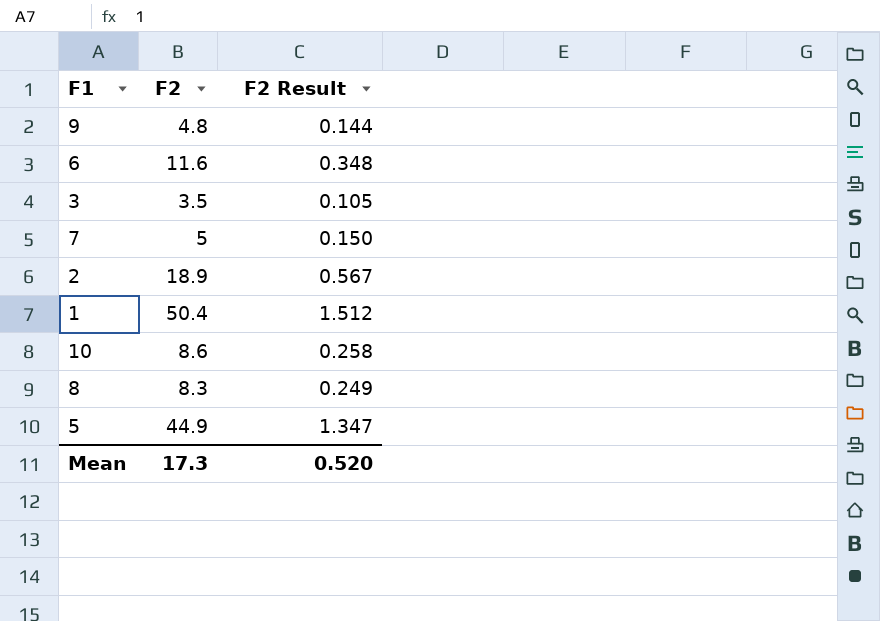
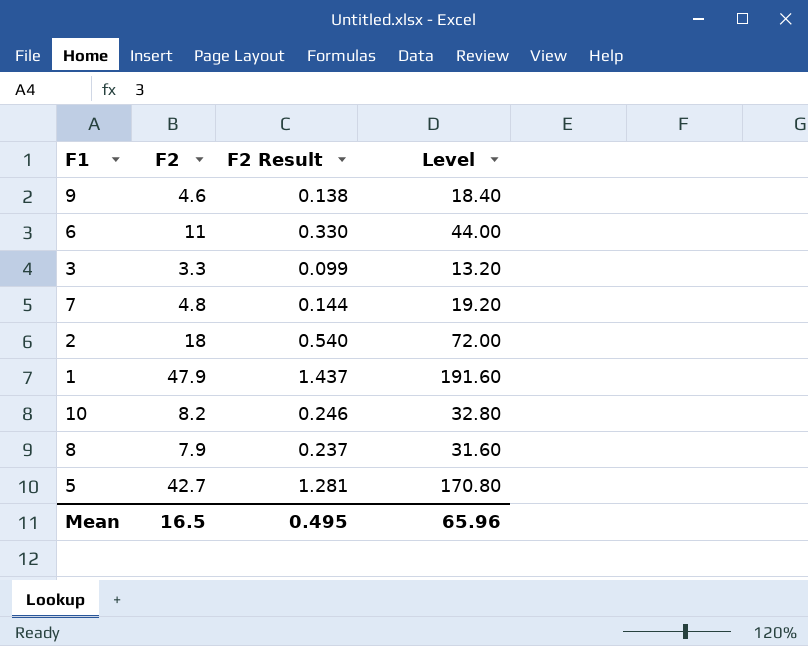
column Level | formula: none -> [F2] * 4
9 | F2: 4.8 -> 4.6
9 | F2 Result: 0.144 -> 0.138
6 | F2: 11.6 -> 11
6 | F2 Result: 0.348 -> 0.330
3 | F2: 3.5 -> 3.3
3 | F2 Result: 0.105 -> 0.099
7 | F2: 5 -> 4.8
7 | F2 Result: 0.150 -> 0.144
2 | F2: 18.9 -> 18
2 | F2 Result: 0.567 -> 0.540
1 | F2: 50.4 -> 47.9
1 | F2 Result: 1.512 -> 1.437
10 | F2: 8.6 -> 8.2
10 | F2 Result: 0.258 -> 0.246
8 | F2: 8.3 -> 7.9
8 | F2 Result: 0.249 -> 0.237
5 | F2: 44.9 -> 42.7
5 | F2 Result: 1.347 -> 1.281
Mean | F2: 17.3 -> 16.5
Mean | F2 Result: 0.520 -> 0.495

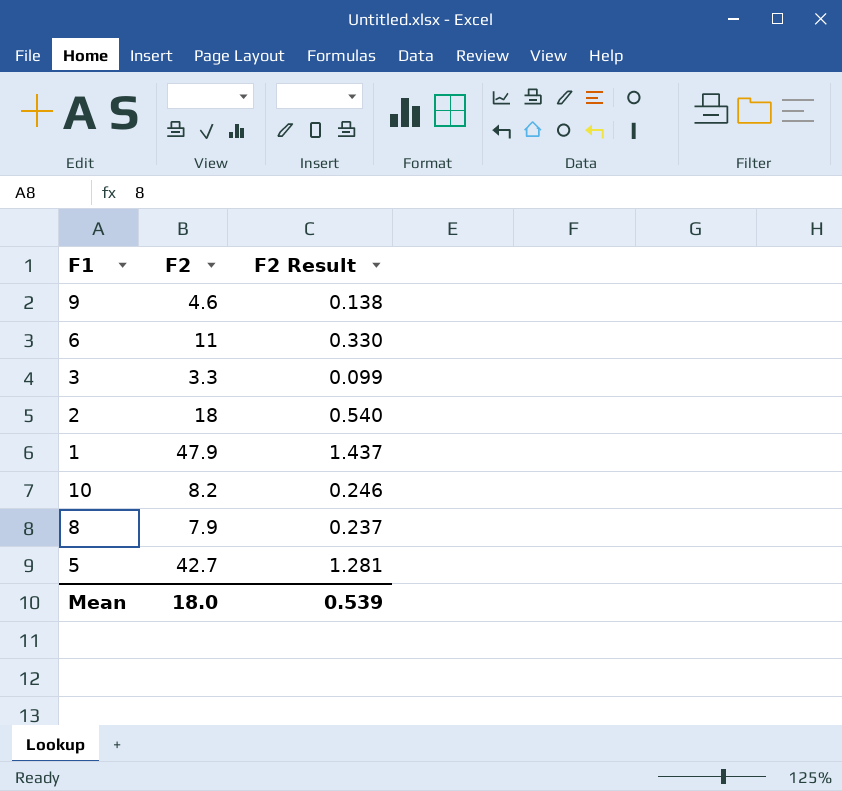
column Level | formula: [F2] * 4 -> none
row 7: 4.8 | 0.144 | 19.20 -> none
Mean | F2: 16.5 -> 18.0
Mean | F2 Result: 0.495 -> 0.539

